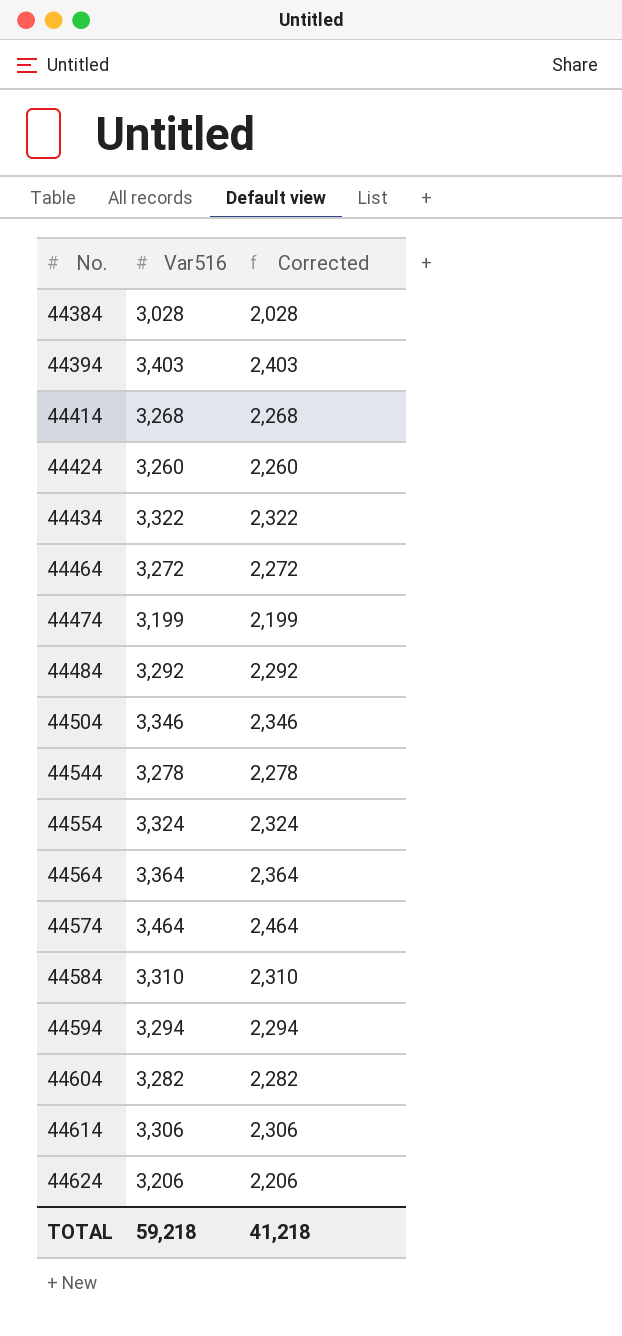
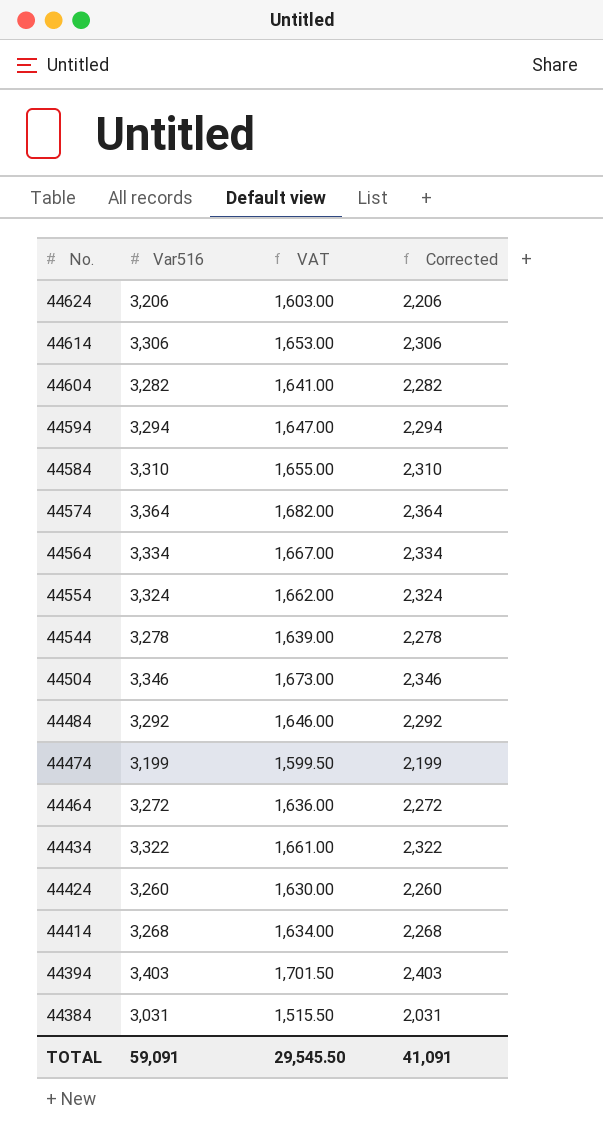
row order: No. ascending -> No. descending
column VAT | formula: none -> [Var516] * 0.5
44574 | Var516: 3,464 -> 3,364
44574 | Corrected: 2,464 -> 2,364
44564 | Var516: 3,364 -> 3,334
44564 | Corrected: 2,364 -> 2,334
44384 | Var516: 3,028 -> 3,031
44384 | Corrected: 2,028 -> 2,031
TOTAL | Var516: 59,218 -> 59,091
TOTAL | Corrected: 41,218 -> 41,091

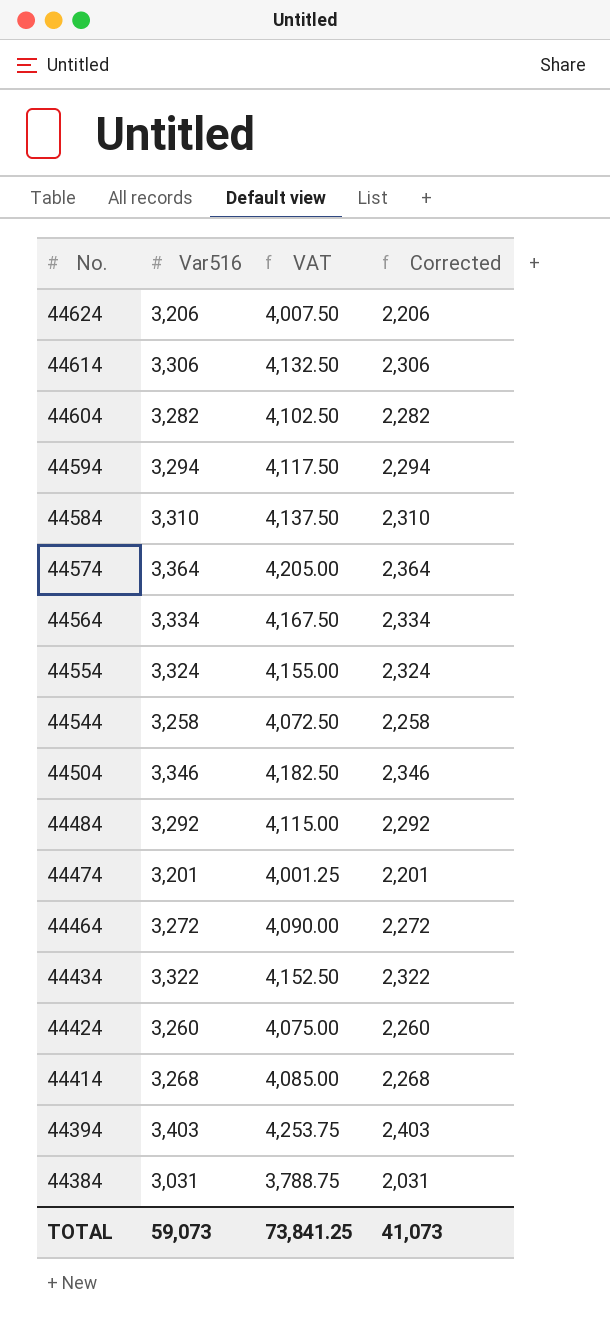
column VAT | formula: [Var516] * 0.5 -> [Var516] * 1.25
44544 | Var516: 3,278 -> 3,258
44544 | Corrected: 2,278 -> 2,258
44474 | Var516: 3,199 -> 3,201
44474 | Corrected: 2,199 -> 2,201
TOTAL | Var516: 59,091 -> 59,073
TOTAL | VAT: 29,545.50 -> 73,841.25
TOTAL | Corrected: 41,091 -> 41,073

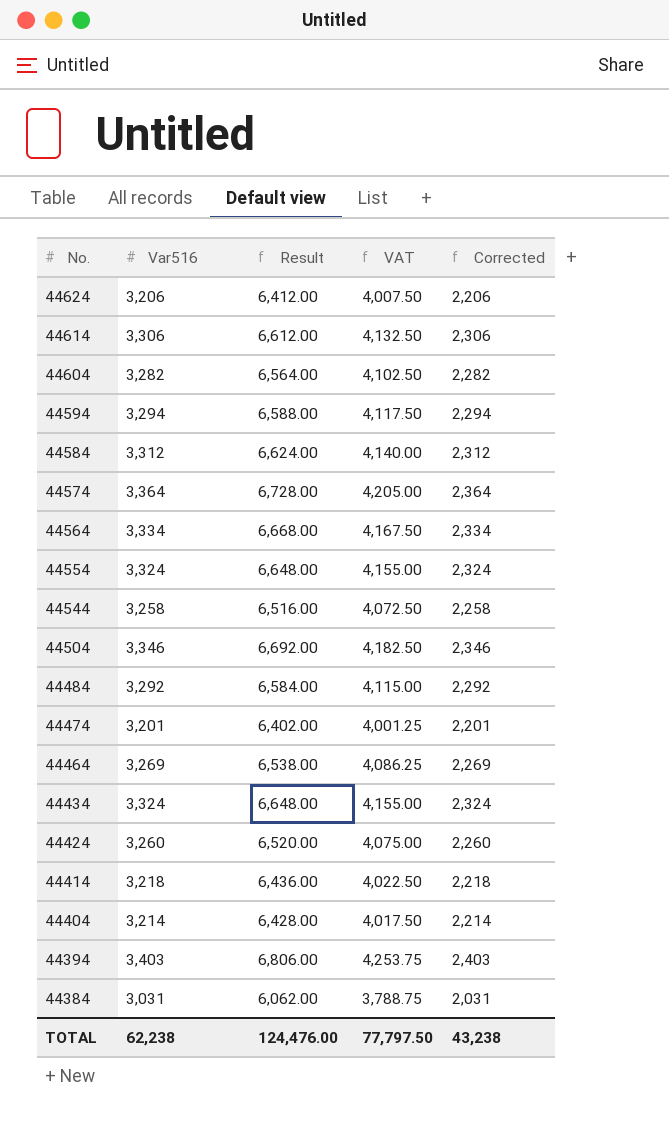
column Result | formula: none -> [Var516] * 2
44584 | Var516: 3,310 -> 3,312
44584 | VAT: 4,137.50 -> 4,140.00
44584 | Corrected: 2,310 -> 2,312
44464 | Var516: 3,272 -> 3,269
44464 | VAT: 4,090.00 -> 4,086.25
44464 | Corrected: 2,272 -> 2,269
44434 | Var516: 3,322 -> 3,324
44434 | VAT: 4,152.50 -> 4,155.00
44434 | Corrected: 2,322 -> 2,324
44414 | Var516: 3,268 -> 3,218
44414 | VAT: 4,085.00 -> 4,022.50
44414 | Corrected: 2,268 -> 2,218
row 44404: none -> 3,214 | 6,428.00 | 4,017.50 | 2,214
TOTAL | Var516: 59,073 -> 62,238
TOTAL | VAT: 73,841.25 -> 77,797.50
TOTAL | Corrected: 41,073 -> 43,238

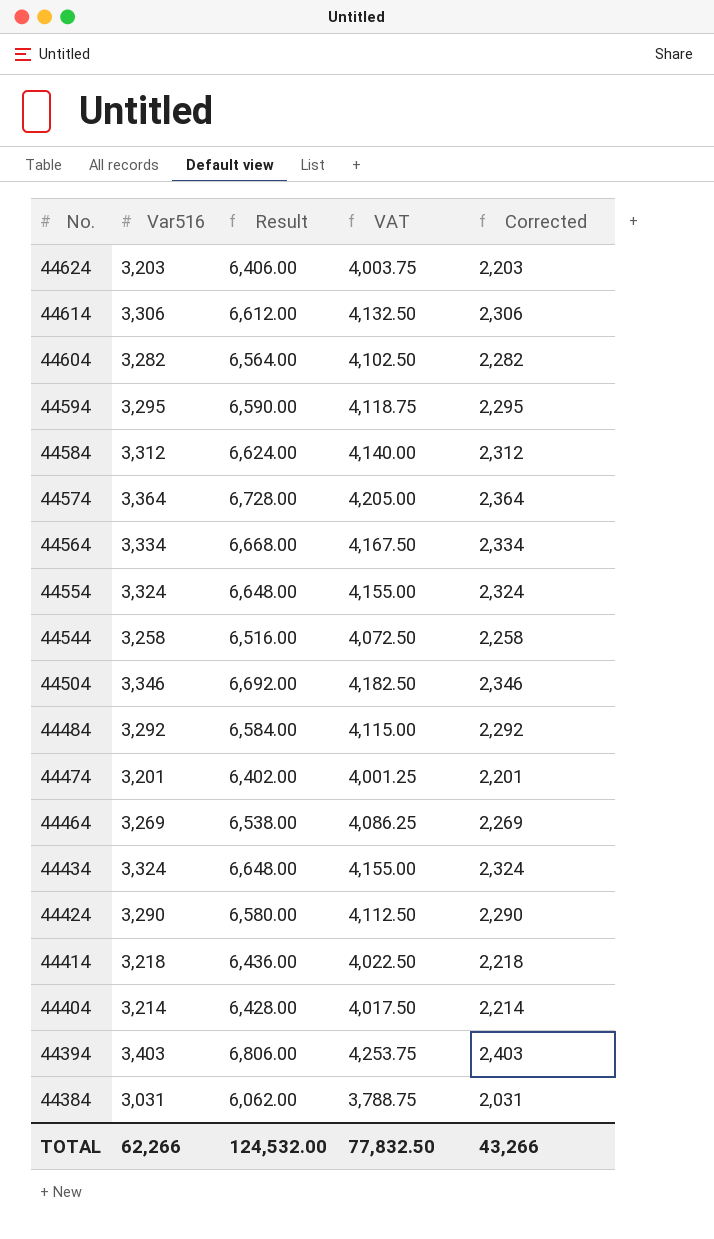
44624 | Var516: 3,206 -> 3,203
44624 | Result: 6,412.00 -> 6,406.00
44624 | VAT: 4,007.50 -> 4,003.75
44624 | Corrected: 2,206 -> 2,203
44594 | Var516: 3,294 -> 3,295
44594 | Result: 6,588.00 -> 6,590.00
44594 | VAT: 4,117.50 -> 4,118.75
44594 | Corrected: 2,294 -> 2,295
44424 | Var516: 3,260 -> 3,290
44424 | Result: 6,520.00 -> 6,580.00
44424 | VAT: 4,075.00 -> 4,112.50
44424 | Corrected: 2,260 -> 2,290
TOTAL | Var516: 62,238 -> 62,266
TOTAL | Result: 124,476.00 -> 124,532.00
TOTAL | VAT: 77,797.50 -> 77,832.50
TOTAL | Corrected: 43,238 -> 43,266

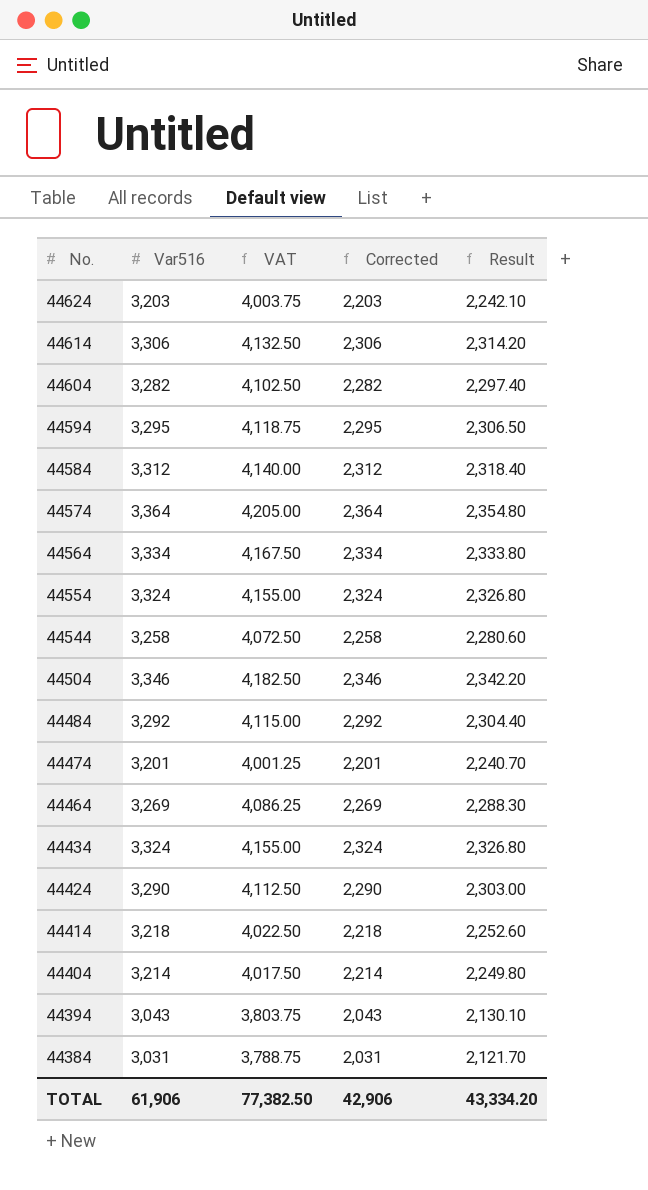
column Result | formula: [Var516] * 2 -> [Var516] * 0.7
column Result | position: 3 -> 5
44394 | Var516: 3,403 -> 3,043
44394 | VAT: 4,253.75 -> 3,803.75
44394 | Corrected: 2,403 -> 2,043
TOTAL | Var516: 62,266 -> 61,906
TOTAL | VAT: 77,832.50 -> 77,382.50
TOTAL | Corrected: 43,266 -> 42,906
TOTAL | Result: 124,532.00 -> 43,334.20

